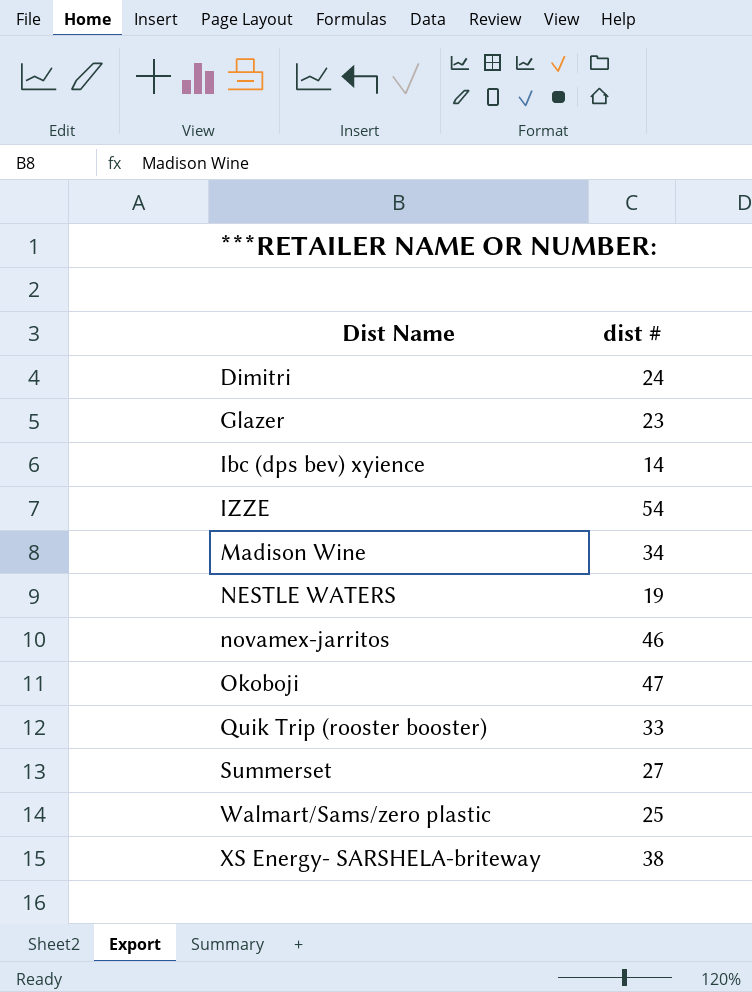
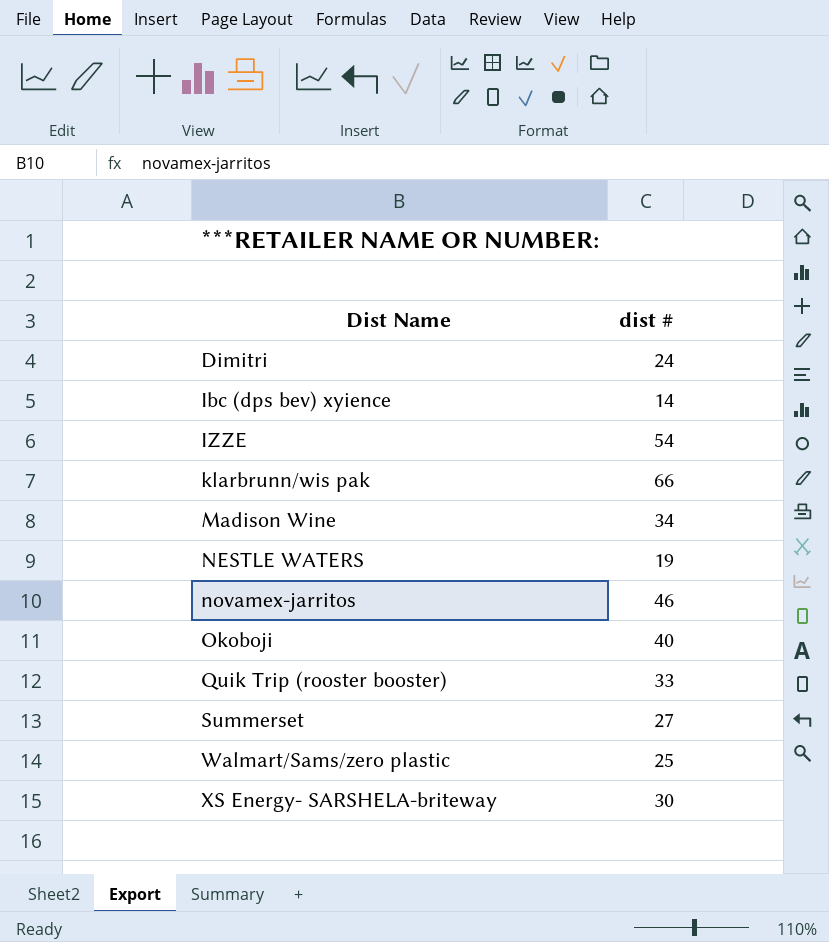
row Glazer: 23 -> none
row klarbrunn/wis pak: none -> 66
Okoboji | dist #: 47 -> 40
XS Energy- SARSHELA-briteway | dist #: 38 -> 30

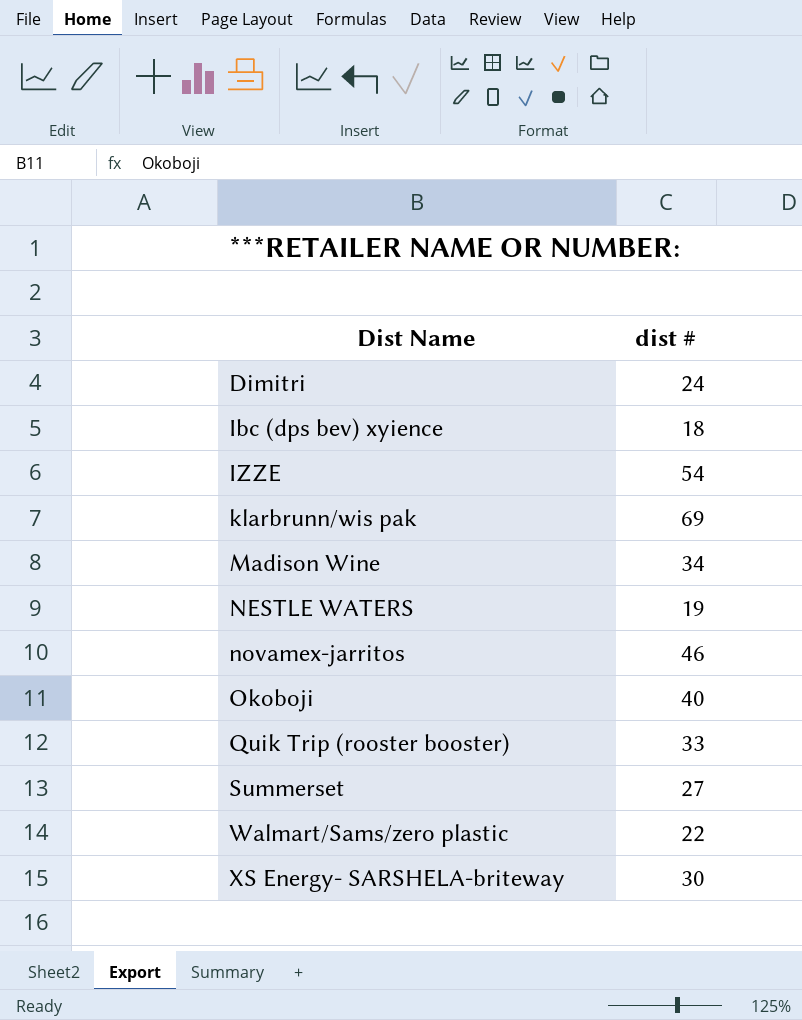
Ibc (dps bev) xyience | dist #: 14 -> 18
klarbrunn/wis pak | dist #: 66 -> 69
Walmart/Sams/zero plastic | dist #: 25 -> 22

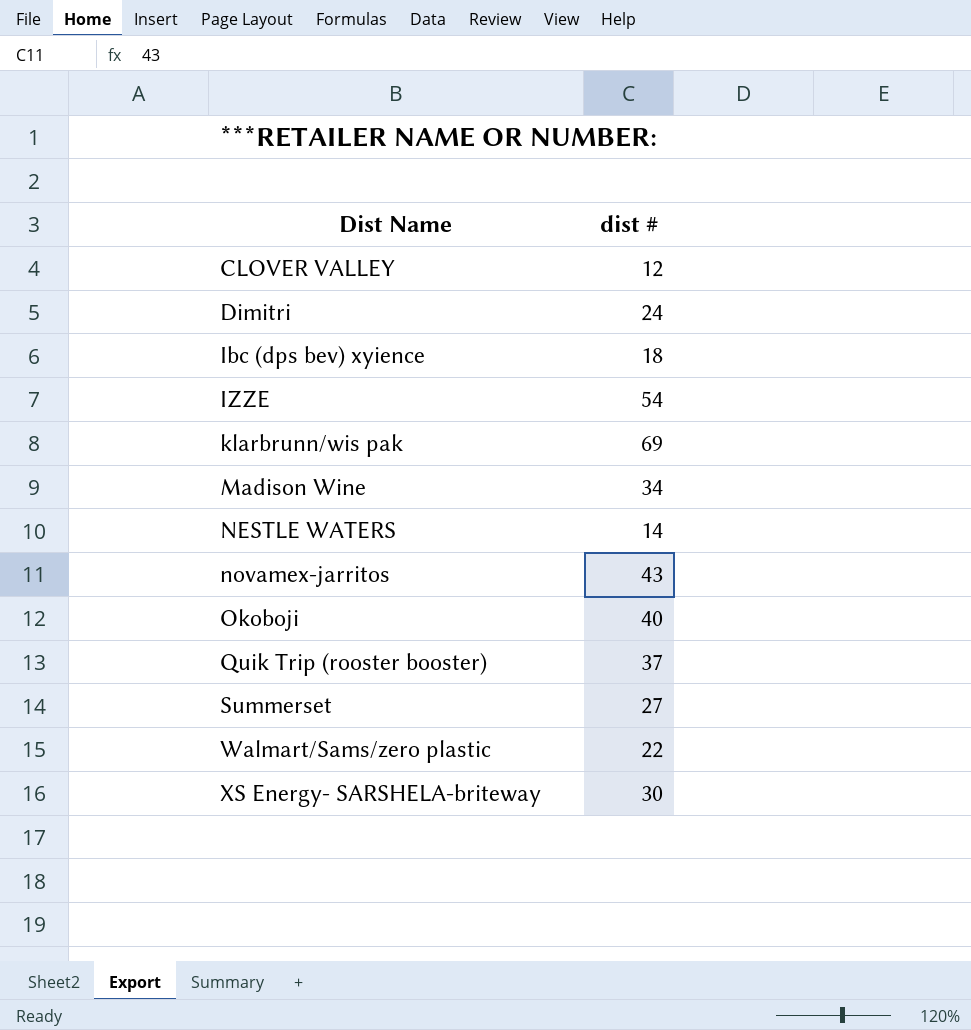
row CLOVER VALLEY: none -> 12
NESTLE WATERS | dist #: 19 -> 14
novamex-jarritos | dist #: 46 -> 43
Quik Trip (rooster booster) | dist #: 33 -> 37

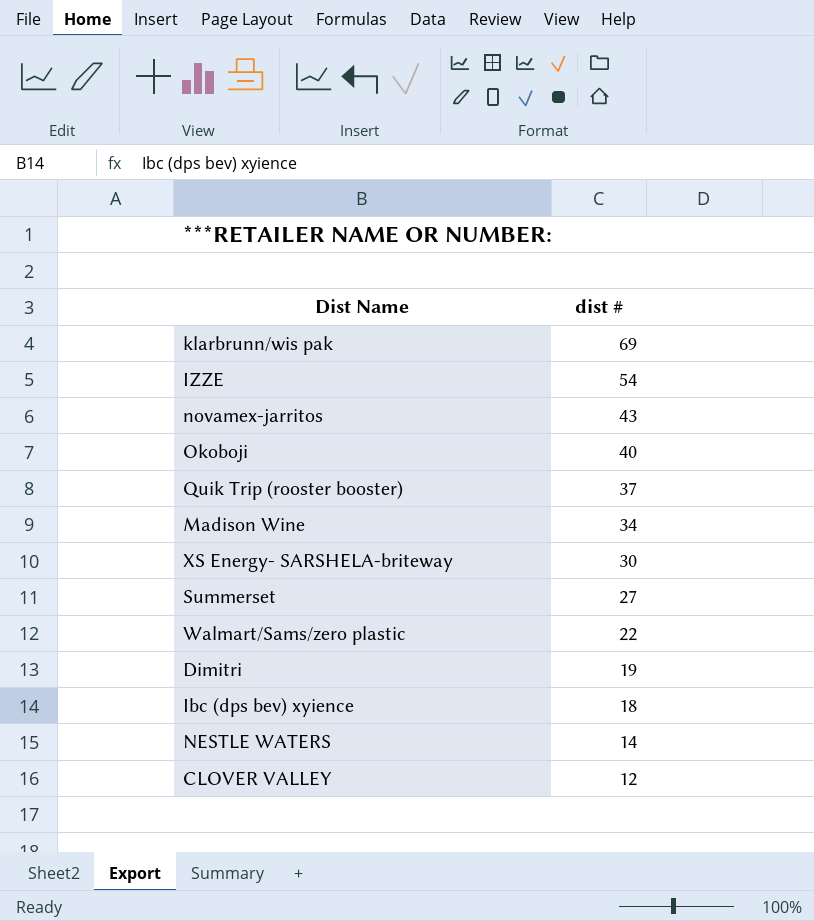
row order: Dist Name ascending -> dist # descending
Dimitri | dist #: 24 -> 19

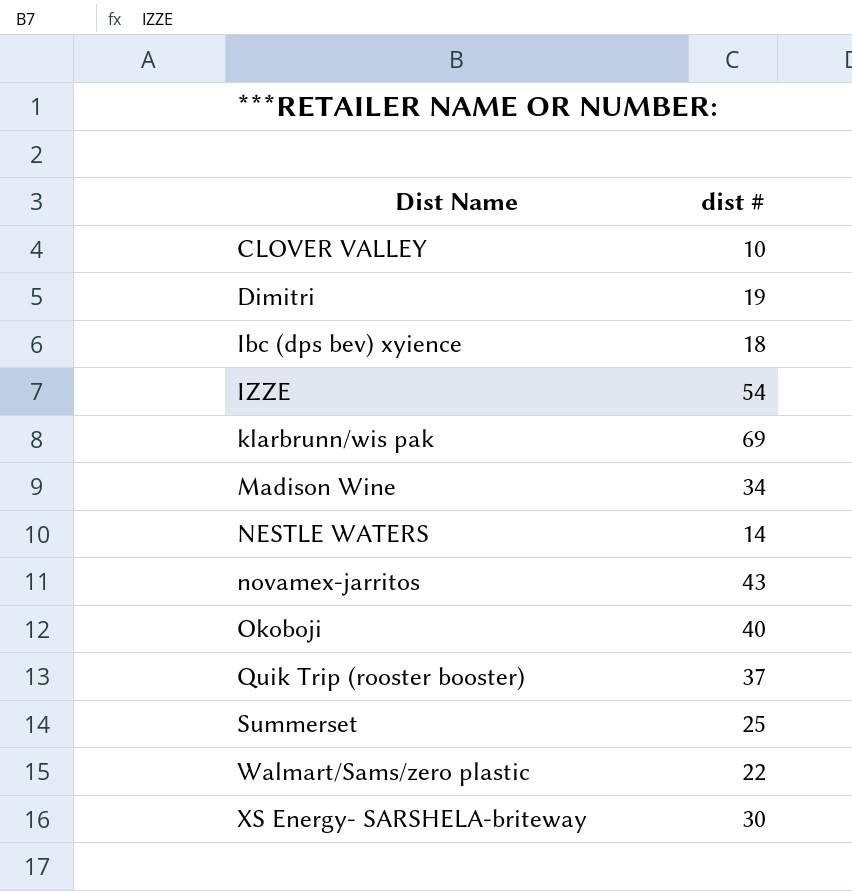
row order: dist # descending -> Dist Name ascending
CLOVER VALLEY | dist #: 12 -> 10
Summerset | dist #: 27 -> 25

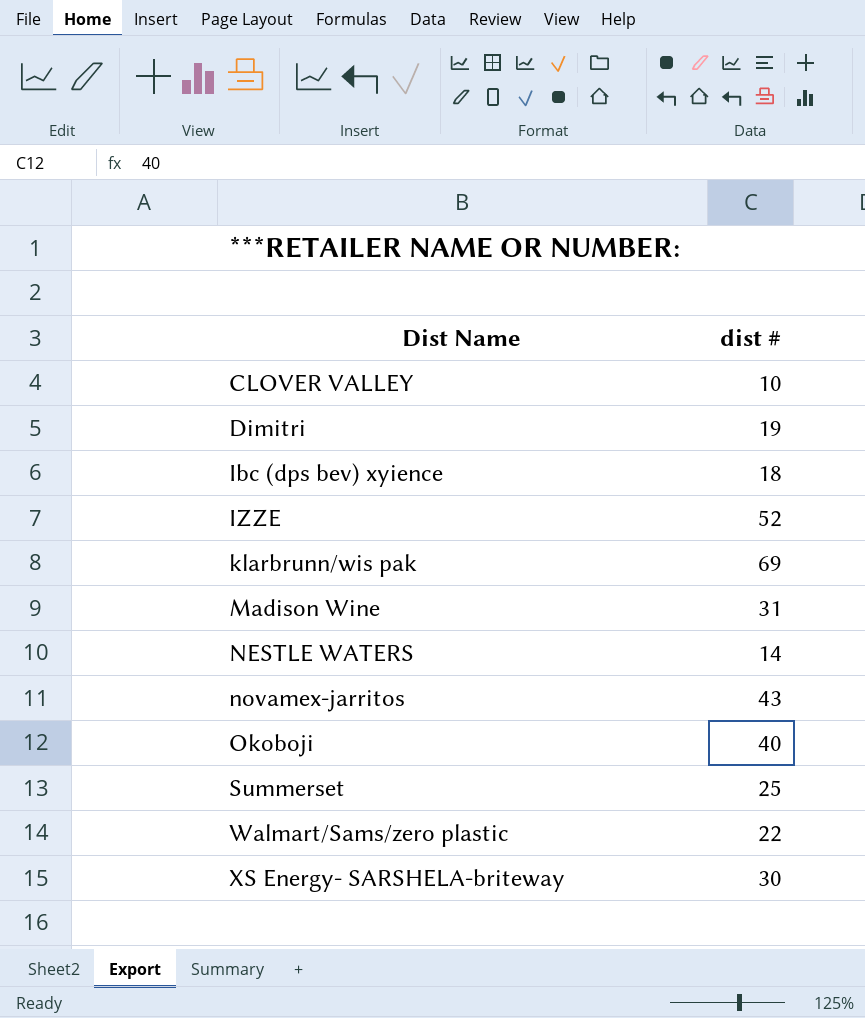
row Quik Trip (rooster booster): 37 -> none
IZZE | dist #: 54 -> 52
Madison Wine | dist #: 34 -> 31

